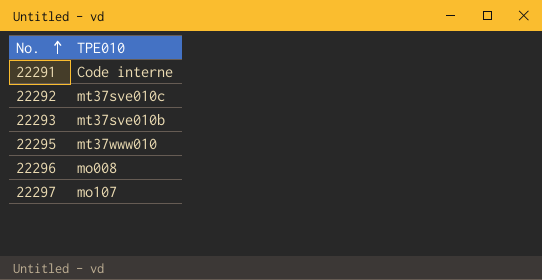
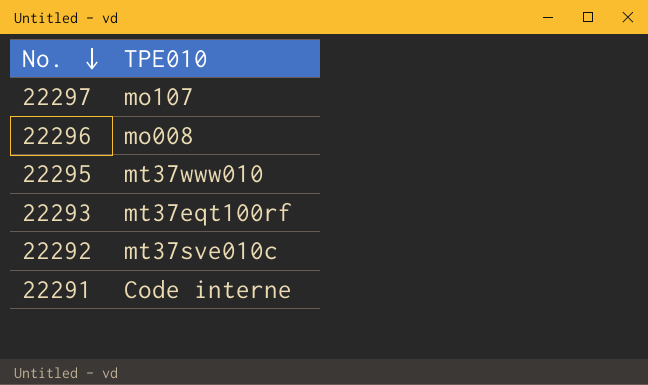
row order: No. ascending -> No. descending
22293 | TPE010: mt37sve010b -> mt37eqt100rf

